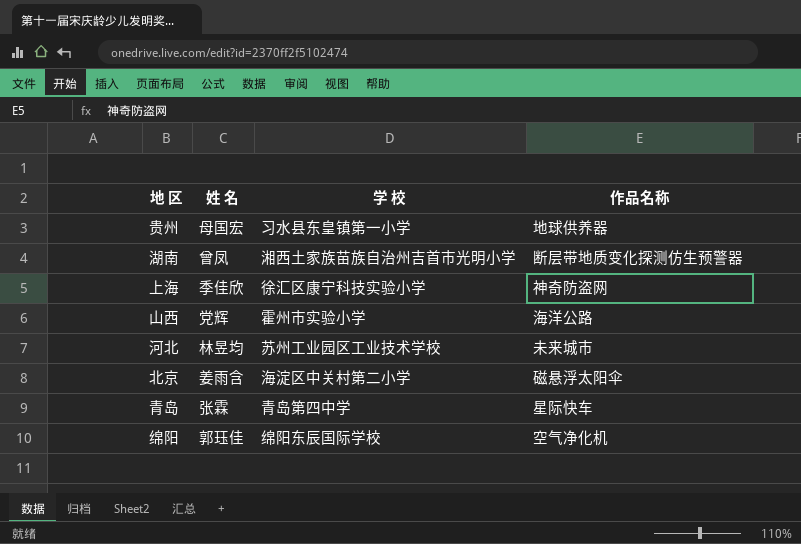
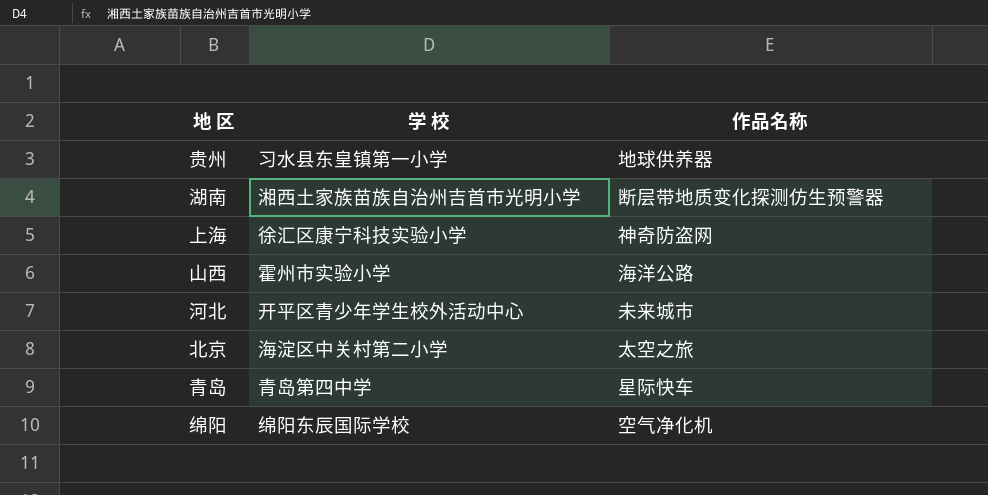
column 姓 名 | position: 2 -> none
河北 | 学 校: 苏州工业园区工业技术学校 -> 开平区青少年学生校外活动中心
北京 | 作品名称: 磁悬浮太阳伞 -> 太空之旅

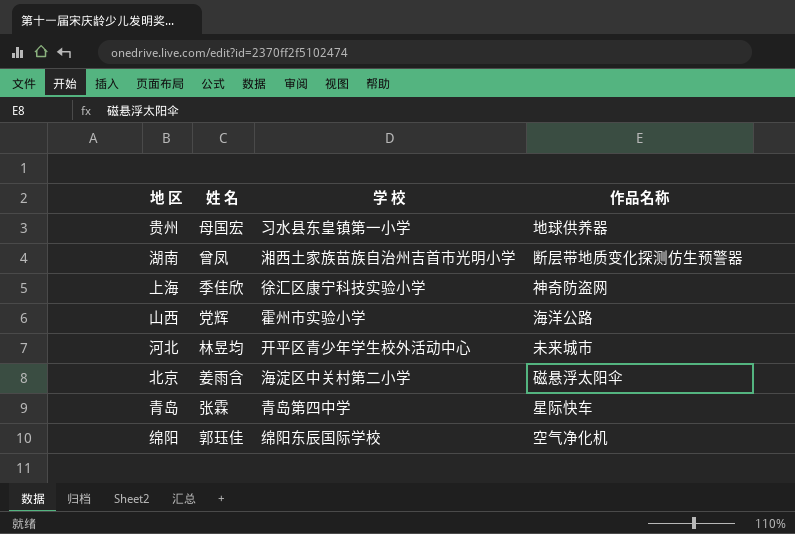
column 姓 名 | position: none -> 2
北京 | 作品名称: 太空之旅 -> 磁悬浮太阳伞

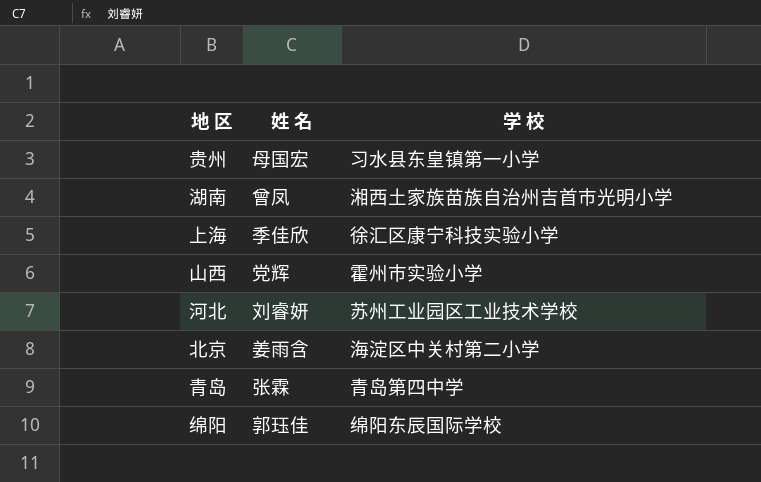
column 作品名称 | position: 4 -> none
河北 | 姓 名: 林昱均 -> 刘睿妍
河北 | 学 校: 开平区青少年学生校外活动中心 -> 苏州工业园区工业技术学校

